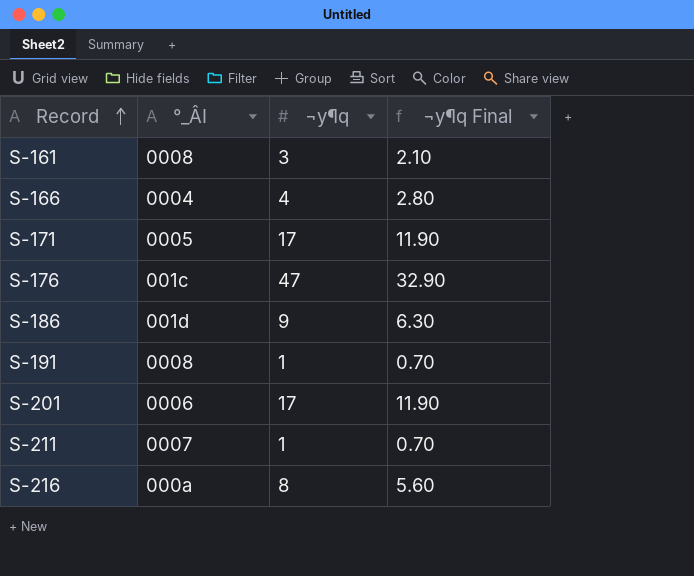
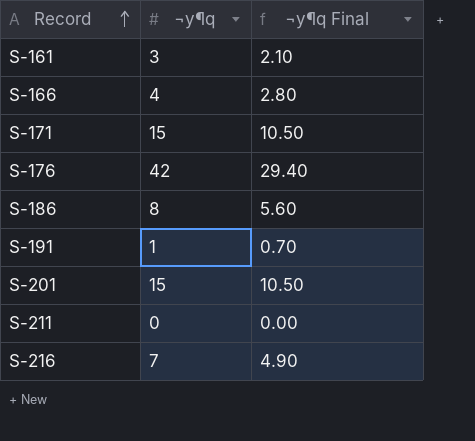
column °_ÂI | position: 2 -> none
S-171 | ¬y¶q: 17 -> 15
S-171 | ¬y¶q Final: 11.90 -> 10.50
S-176 | ¬y¶q: 47 -> 42
S-176 | ¬y¶q Final: 32.90 -> 29.40
S-186 | ¬y¶q: 9 -> 8
S-186 | ¬y¶q Final: 6.30 -> 5.60
S-201 | ¬y¶q: 17 -> 15
S-201 | ¬y¶q Final: 11.90 -> 10.50
S-211 | ¬y¶q: 1 -> 0
S-211 | ¬y¶q Final: 0.70 -> 0.00
S-216 | ¬y¶q: 8 -> 7
S-216 | ¬y¶q Final: 5.60 -> 4.90

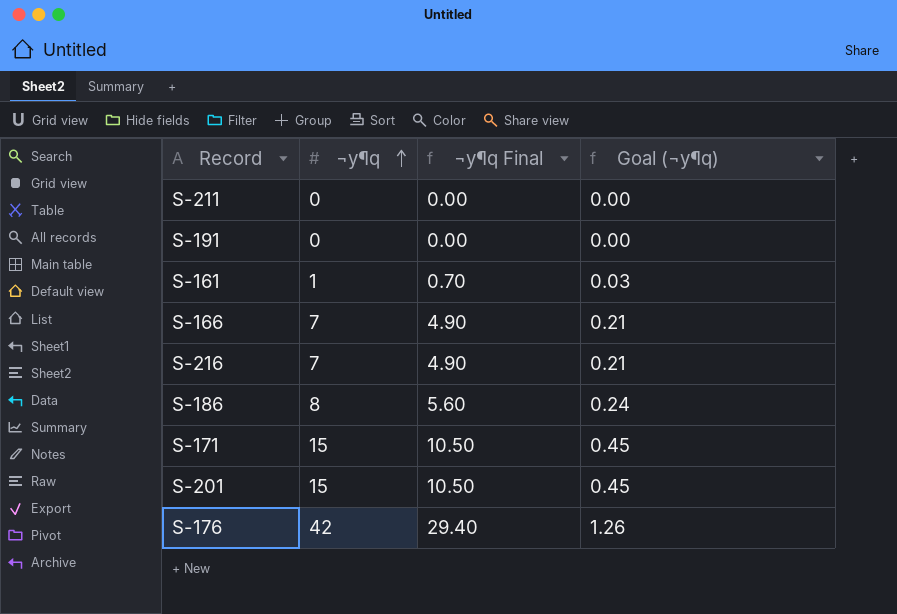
row order: Record ascending -> ¬y¶q ascending
column Goal (¬y¶q) | formula: none -> [¬y¶q] * 0.03
S-191 | ¬y¶q: 1 -> 0
S-191 | ¬y¶q Final: 0.70 -> 0.00
S-161 | ¬y¶q: 3 -> 1
S-161 | ¬y¶q Final: 2.10 -> 0.70
S-166 | ¬y¶q: 4 -> 7
S-166 | ¬y¶q Final: 2.80 -> 4.90

